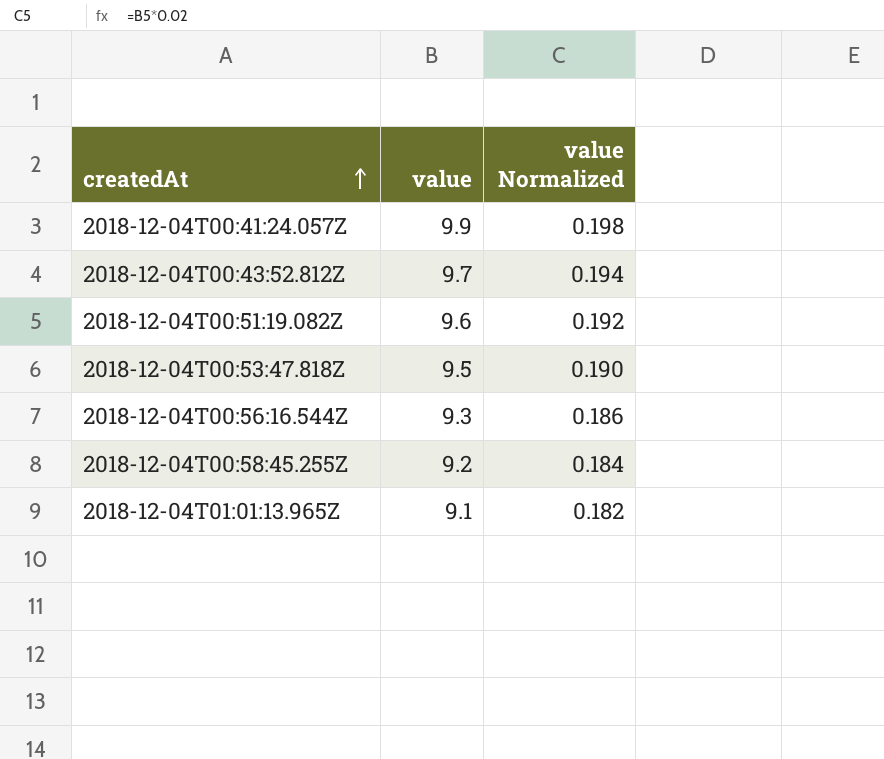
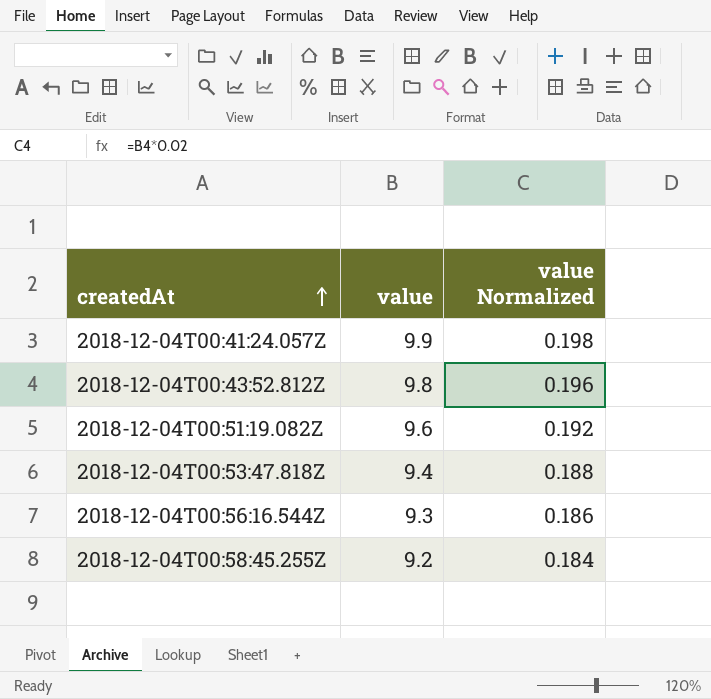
row 2018-12-04T01:01:13.965Z: 9.1 | 0.182 -> none
2018-12-04T00:43:52.812Z | value: 9.7 -> 9.8
2018-12-04T00:43:52.812Z | value Normalized: 0.194 -> 0.196
2018-12-04T00:53:47.818Z | value: 9.5 -> 9.4
2018-12-04T00:53:47.818Z | value Normalized: 0.190 -> 0.188

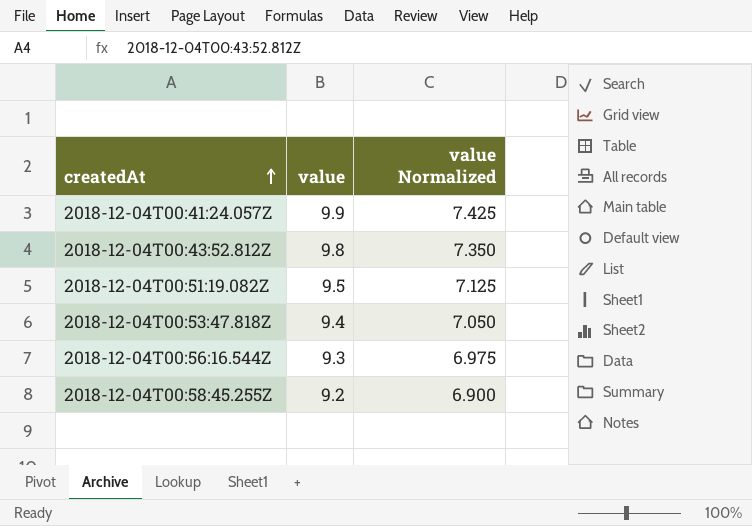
column value Normalized | formula: [value] * 0.02 -> [value] * 0.75
2018-12-04T00:51:19.082Z | value: 9.6 -> 9.5

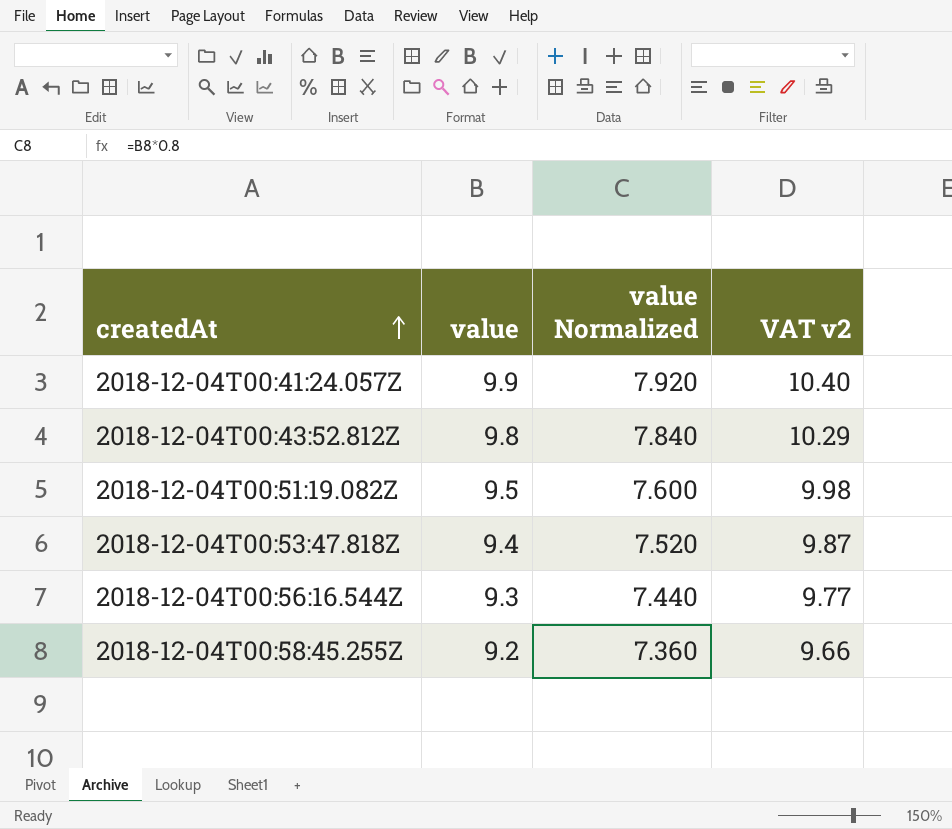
column value Normalized | formula: [value] * 0.75 -> [value] * 0.8
column VAT v2 | formula: none -> [value] * 1.05

